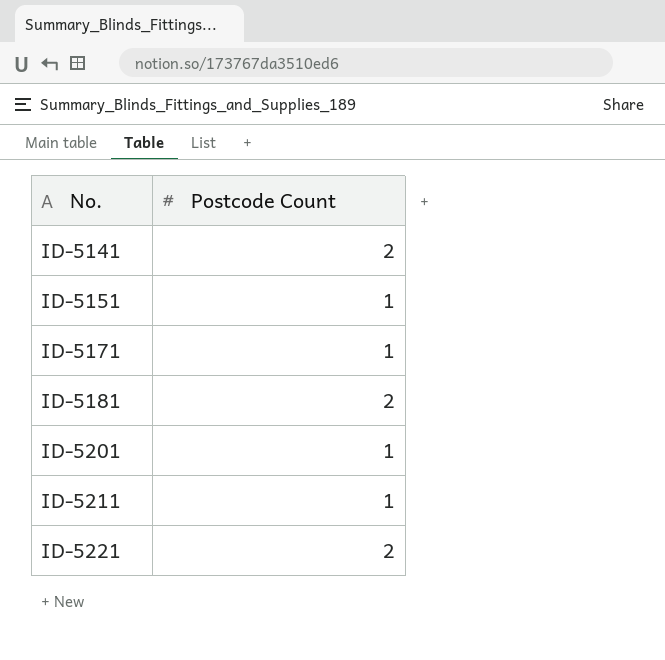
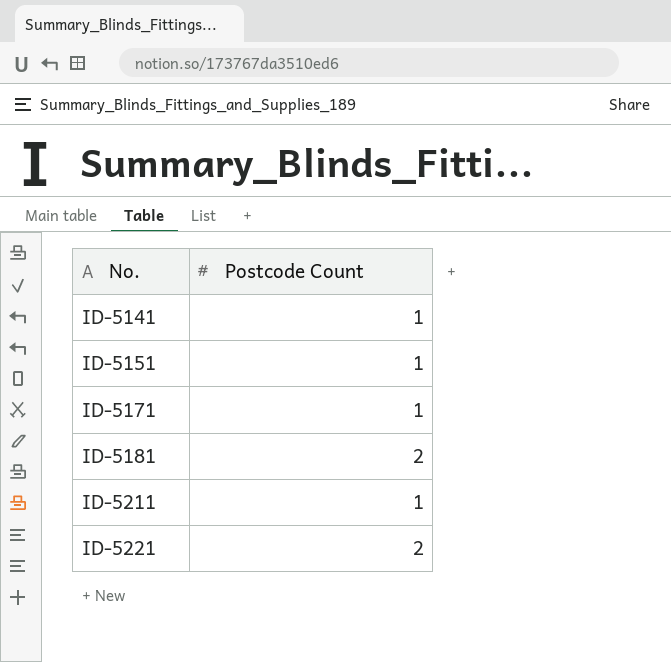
row ID-5201: 1 -> none
ID-5141 | Postcode Count: 2 -> 1

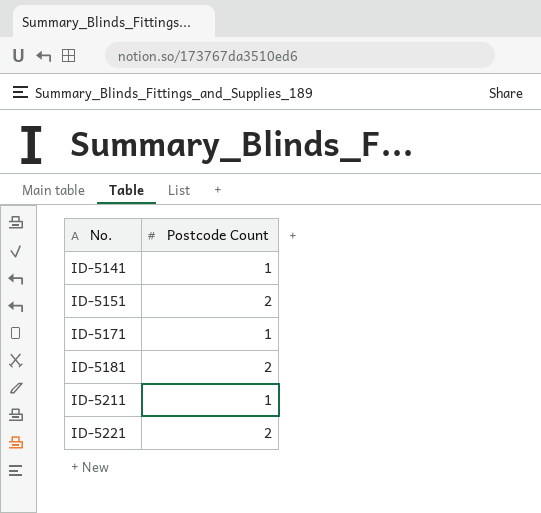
ID-5151 | Postcode Count: 1 -> 2

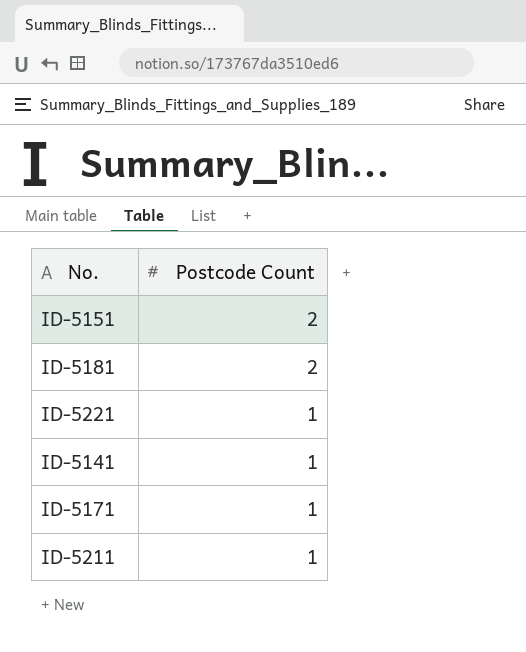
row order: No. ascending -> Postcode Count descending
ID-5221 | Postcode Count: 2 -> 1

